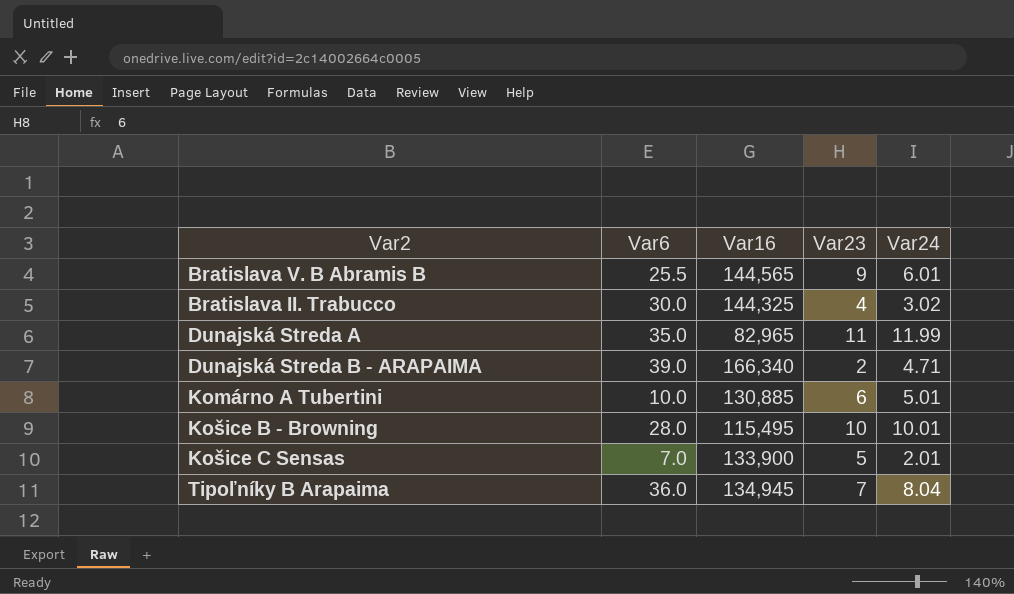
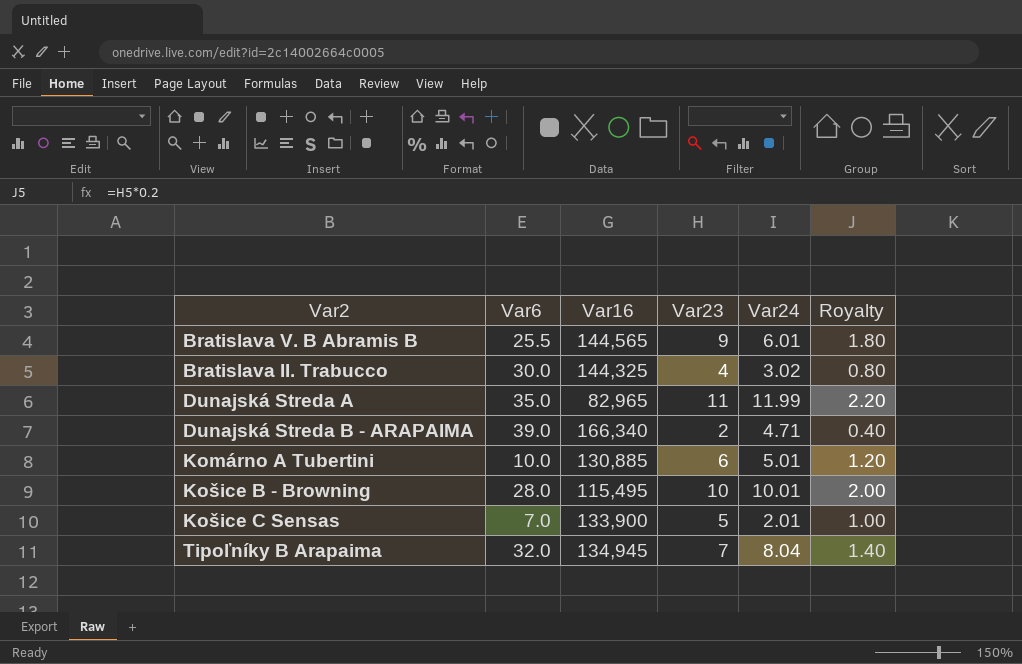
column Royalty | formula: none -> [Var23] * 0.2
Tipoľníky B Arapaima | Var6: 36.0 -> 32.0

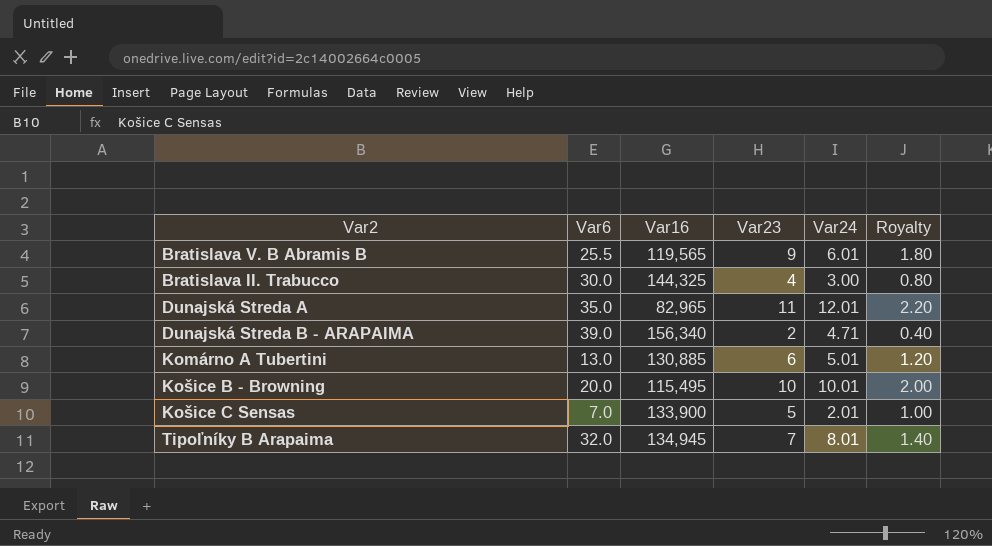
Bratislava V. B Abramis B | Var16: 144,565 -> 119,565
Bratislava II. Trabucco | Var24: 3.02 -> 3.00
Dunajská Streda A | Var24: 11.99 -> 12.01
Dunajská Streda B - ARAPAIMA | Var16: 166,340 -> 156,340
Komárno A Tubertini | Var6: 10.0 -> 13.0
Košice B - Browning | Var6: 28.0 -> 20.0
Tipoľníky B Arapaima | Var24: 8.04 -> 8.01

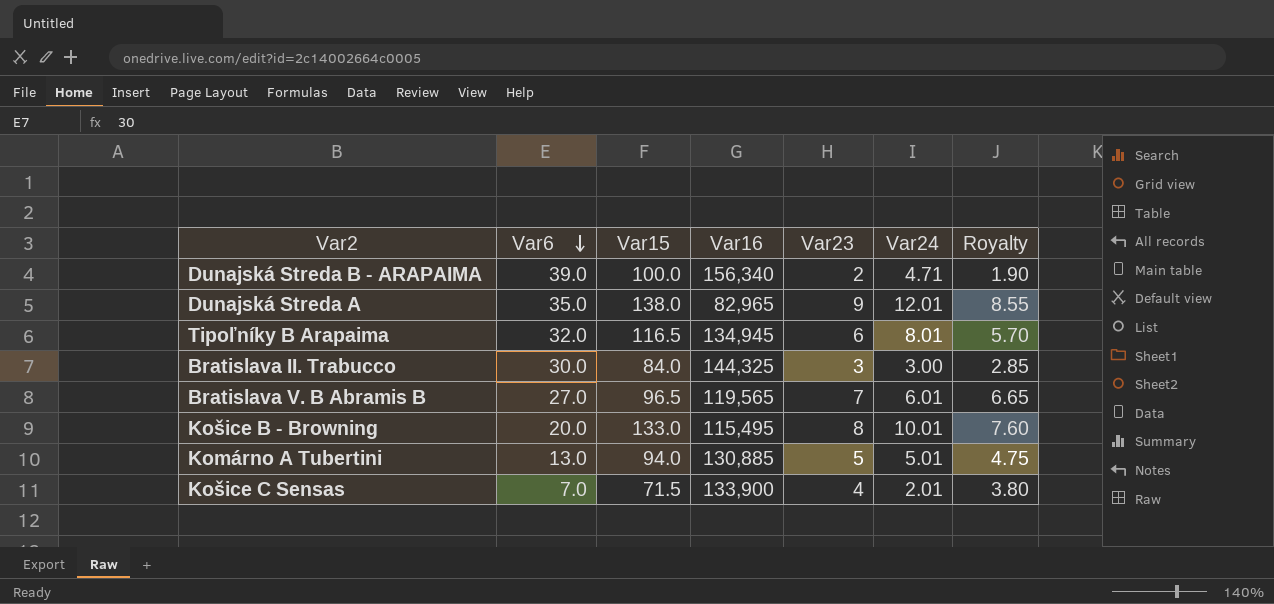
row order: none -> Var6 descending
column Var15 | position: none -> 3
column Royalty | formula: [Var23] * 0.2 -> [Var23] * 0.95
Dunajská Streda A | Var23: 11 -> 9
Tipoľníky B Arapaima | Var23: 7 -> 6
Bratislava II. Trabucco | Var23: 4 -> 3
Bratislava V. B Abramis B | Var6: 25.5 -> 27.0
Bratislava V. B Abramis B | Var23: 9 -> 7
Košice B - Browning | Var23: 10 -> 8
Komárno A Tubertini | Var23: 6 -> 5
Košice C Sensas | Var23: 5 -> 4

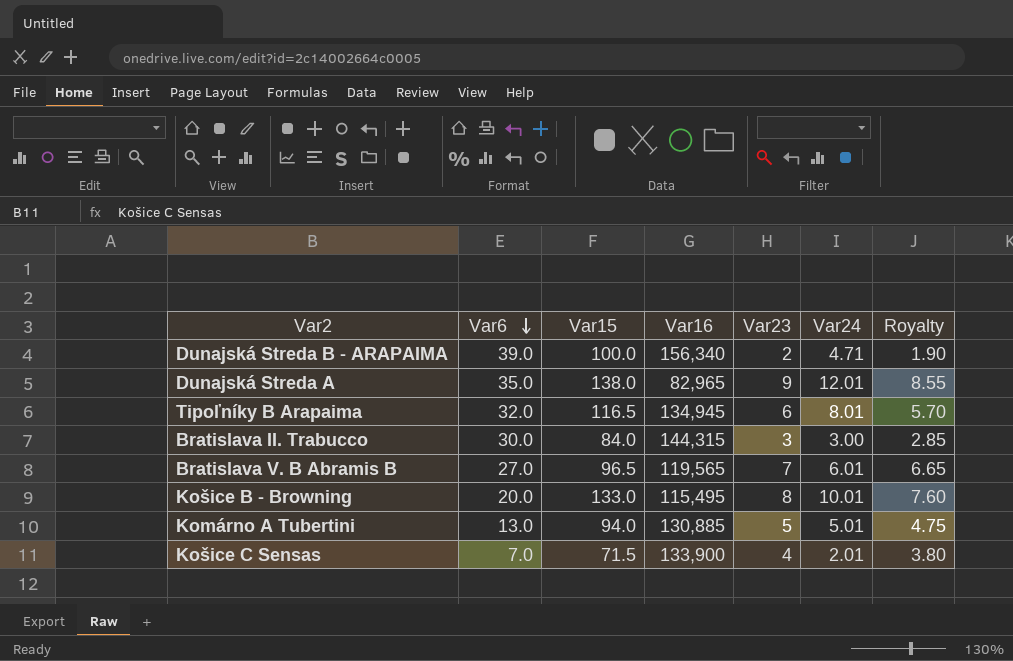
Bratislava II. Trabucco | Var16: 144,325 -> 144,315

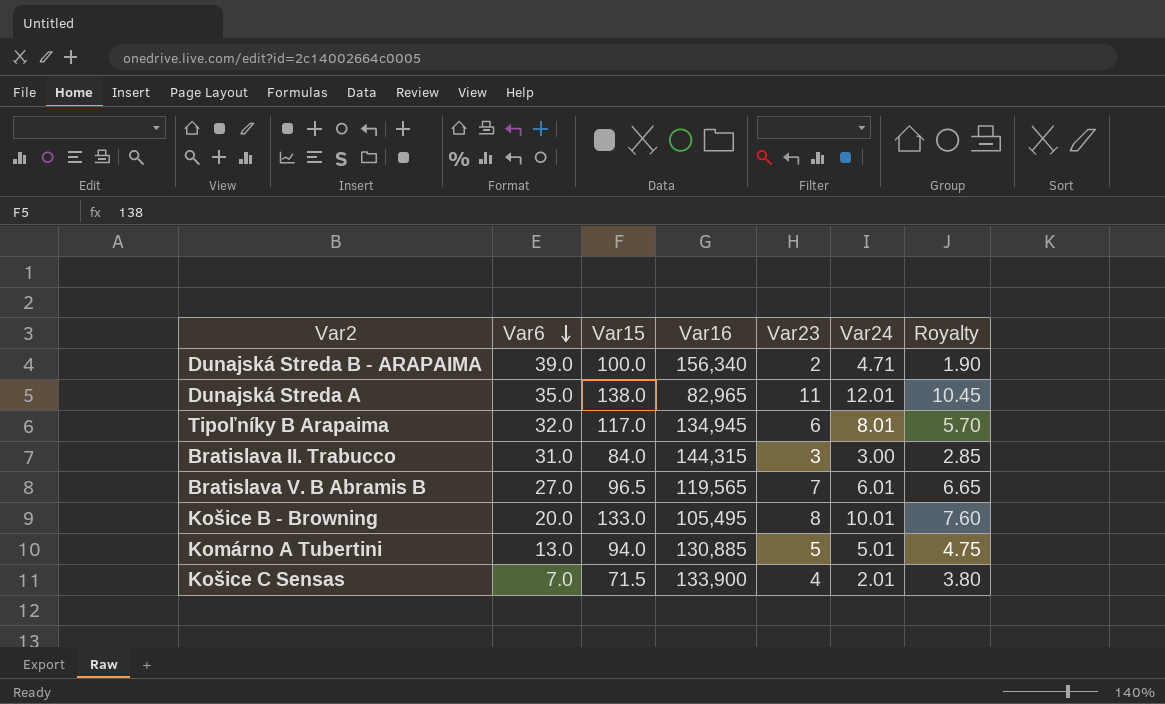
Dunajská Streda A | Var23: 9 -> 11
Dunajská Streda A | Royalty: 8.55 -> 10.45
Tipoľníky B Arapaima | Var15: 116.5 -> 117.0
Bratislava II. Trabucco | Var6: 30.0 -> 31.0
Košice B - Browning | Var16: 115,495 -> 105,495

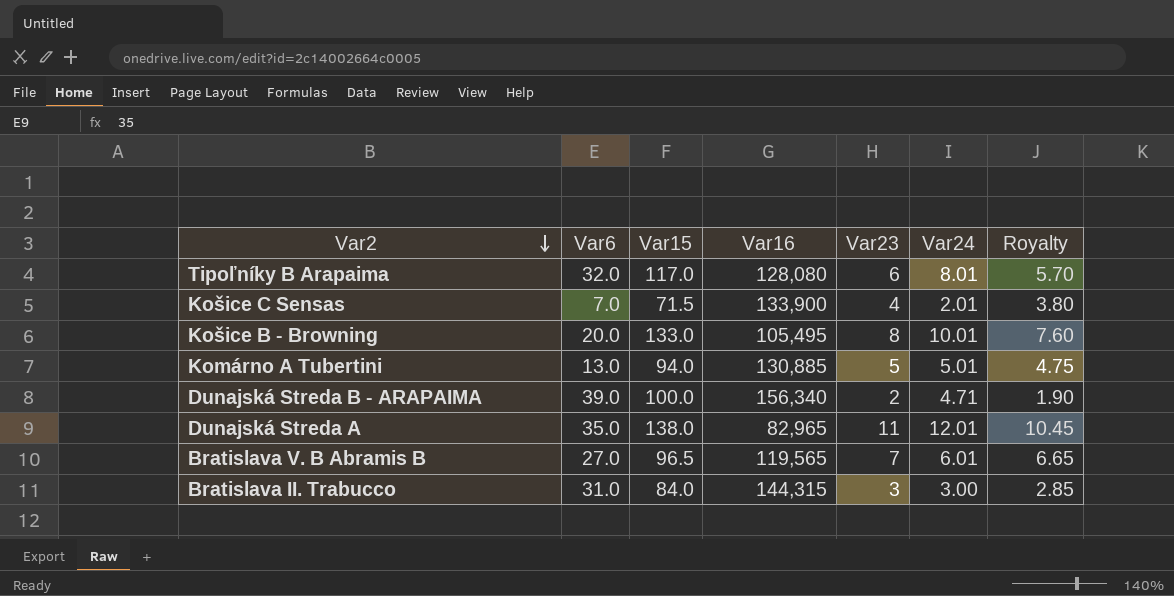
row order: Var6 descending -> Var2 descending
Tipoľníky B Arapaima | Var16: 134,945 -> 128,080

